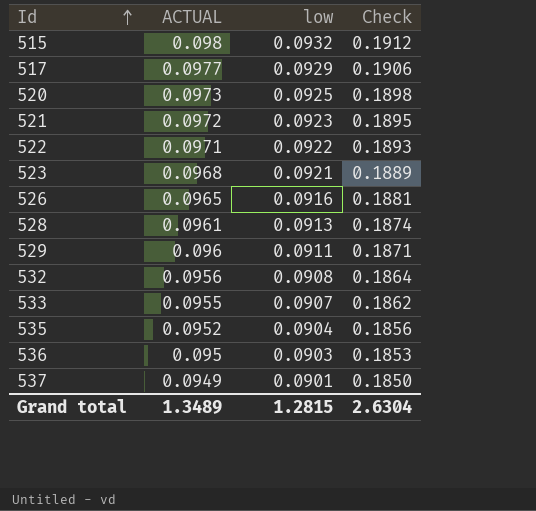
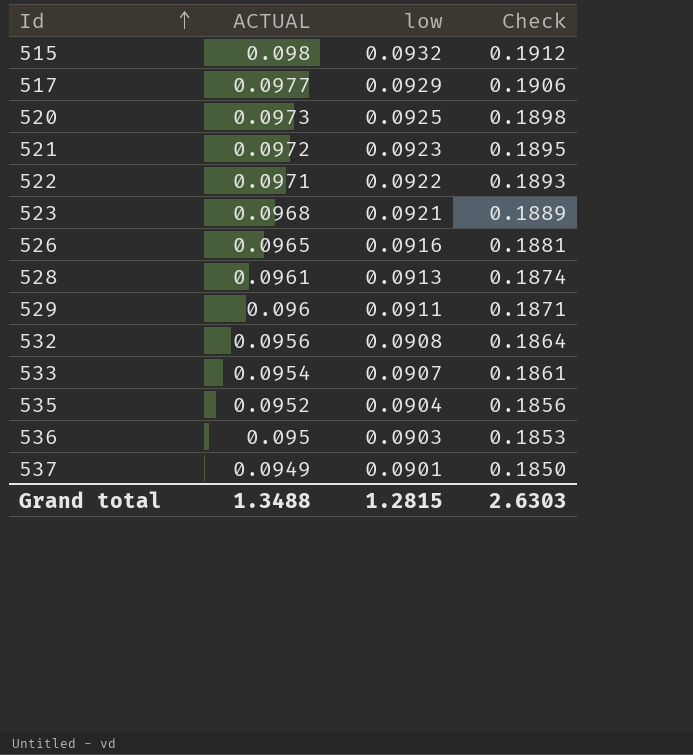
533 | ACTUAL: 0.0955 -> 0.0954
533 | Check: 0.1862 -> 0.1861
Grand total | ACTUAL: 1.3489 -> 1.3488
Grand total | Check: 2.6304 -> 2.6303

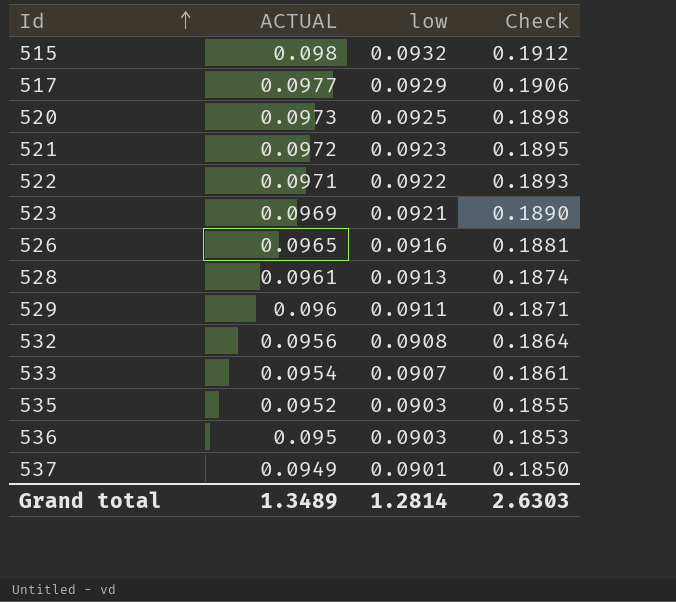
523 | ACTUAL: 0.0968 -> 0.0969
523 | Check: 0.1889 -> 0.1890
535 | low: 0.0904 -> 0.0903
535 | Check: 0.1856 -> 0.1855
Grand total | ACTUAL: 1.3488 -> 1.3489
Grand total | low: 1.2815 -> 1.2814

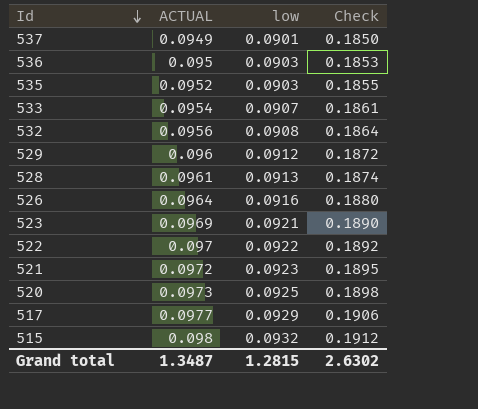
row order: Id ascending -> Id descending
529 | low: 0.0911 -> 0.0912
529 | Check: 0.1871 -> 0.1872
526 | ACTUAL: 0.0965 -> 0.0964
526 | Check: 0.1881 -> 0.1880
522 | ACTUAL: 0.0971 -> 0.097
522 | Check: 0.1893 -> 0.1892
Grand total | ACTUAL: 1.3489 -> 1.3487
Grand total | low: 1.2814 -> 1.2815
Grand total | Check: 2.6303 -> 2.6302

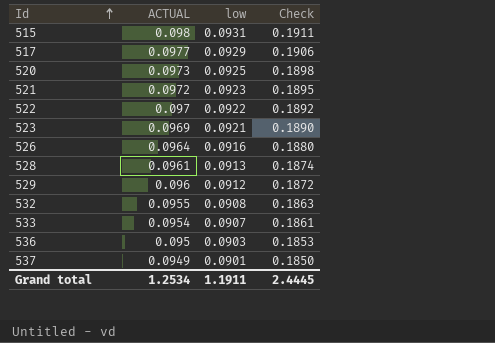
row order: Id descending -> Id ascending
row 535: 0.0952 | 0.0903 | 0.1855 -> none
515 | low: 0.0932 -> 0.0931
515 | Check: 0.1912 -> 0.1911
532 | ACTUAL: 0.0956 -> 0.0955
532 | Check: 0.1864 -> 0.1863
Grand total | ACTUAL: 1.3487 -> 1.2534
Grand total | low: 1.2815 -> 1.1911
Grand total | Check: 2.6302 -> 2.4445

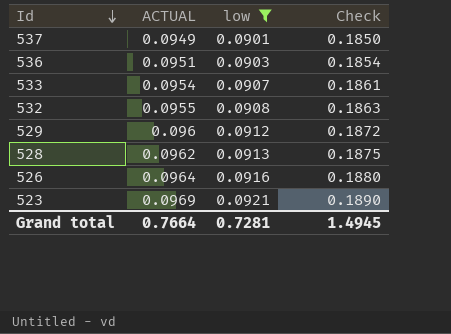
filter: none -> low <= 0.0921
row order: Id ascending -> Id descending
536 | ACTUAL: 0.095 -> 0.0951
536 | Check: 0.1853 -> 0.1854
528 | ACTUAL: 0.0961 -> 0.0962
528 | Check: 0.1874 -> 0.1875
Grand total | ACTUAL: 1.2534 -> 0.7664
Grand total | low: 1.1911 -> 0.7281
Grand total | Check: 2.4445 -> 1.4945

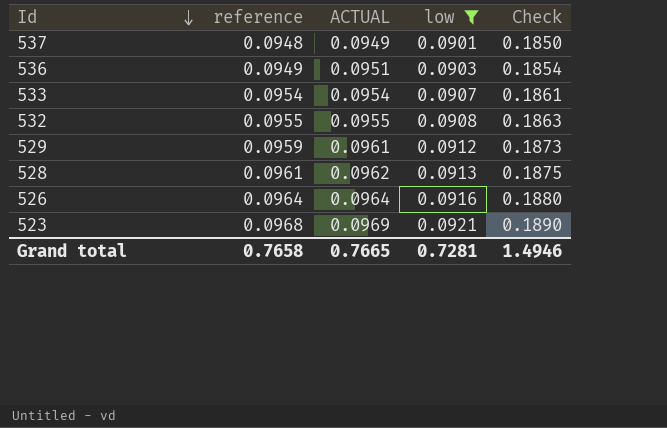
column reference | position: none -> 2
529 | ACTUAL: 0.096 -> 0.0961
529 | Check: 0.1872 -> 0.1873
Grand total | ACTUAL: 0.7664 -> 0.7665
Grand total | Check: 1.4945 -> 1.4946

